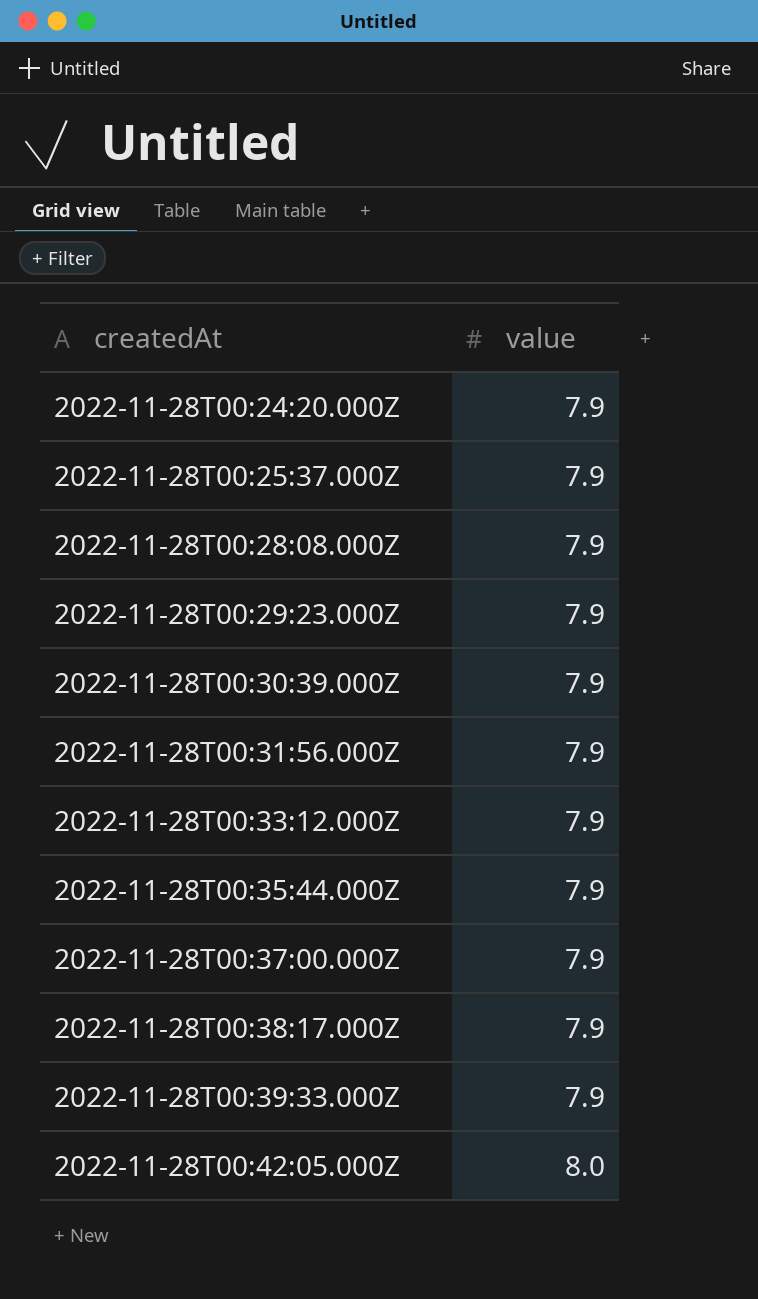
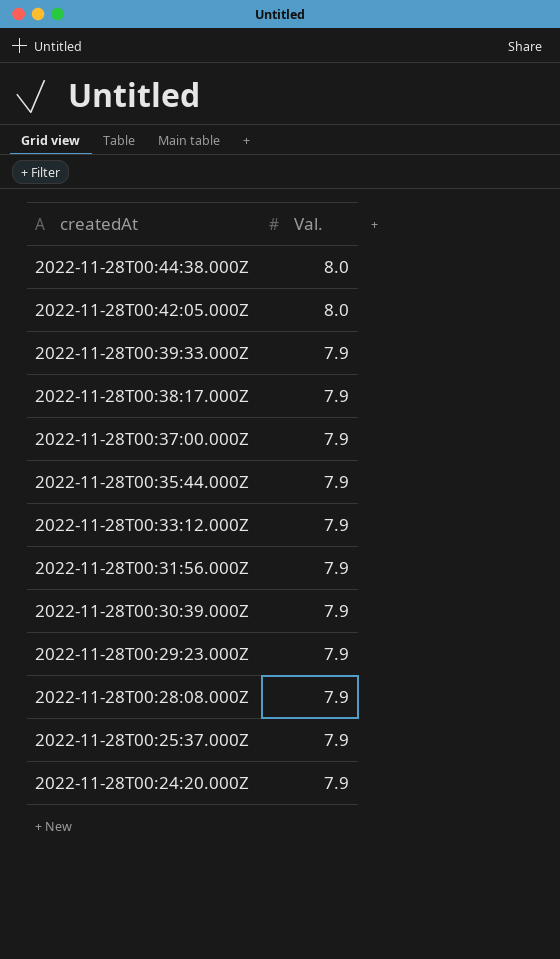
row order: createdAt ascending -> createdAt descending
column name: value -> Val.
row 2022-11-28T00:44:38.000Z: none -> 8.0

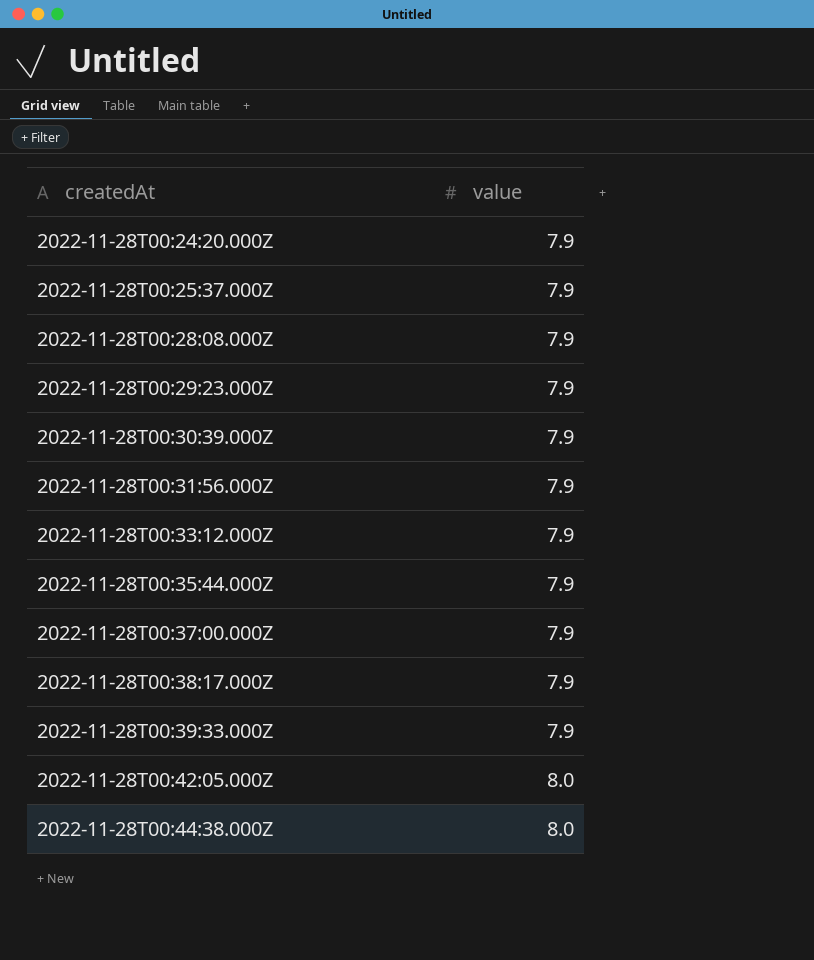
row order: createdAt descending -> createdAt ascending
column name: Val. -> value

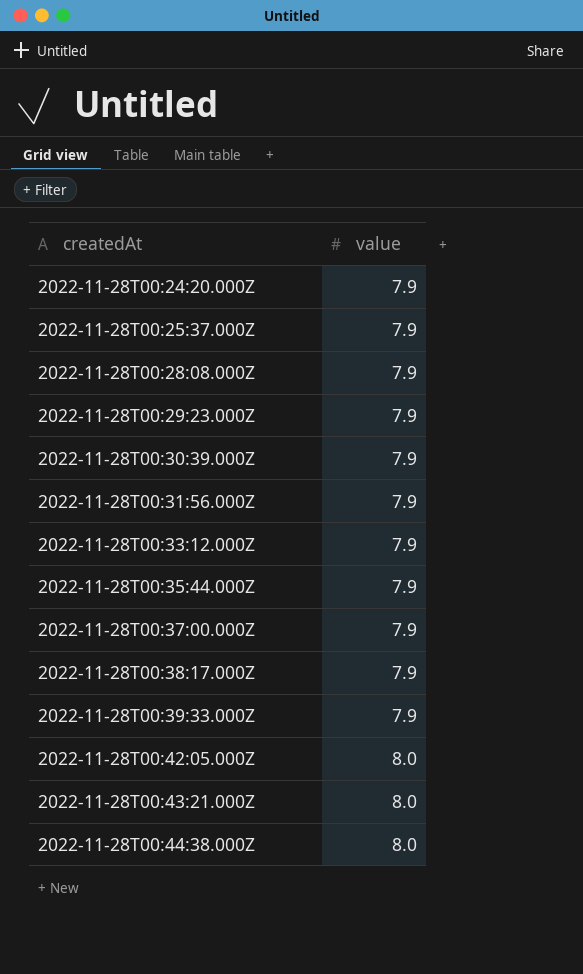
row 2022-11-28T00:43:21.000Z: none -> 8.0

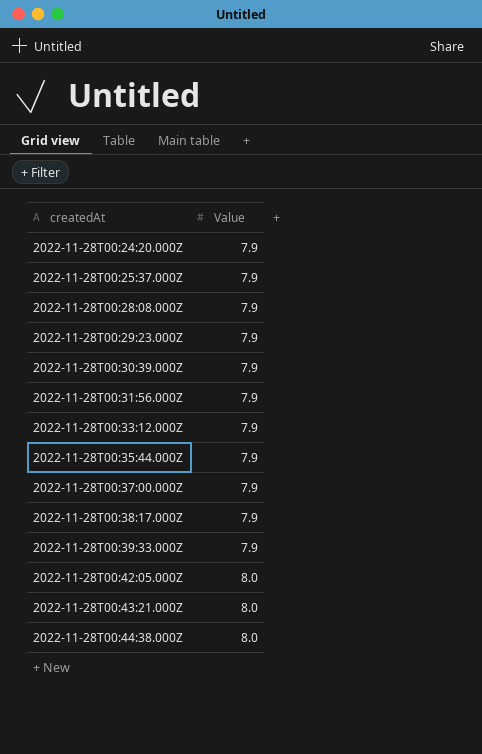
column name: value -> Value

